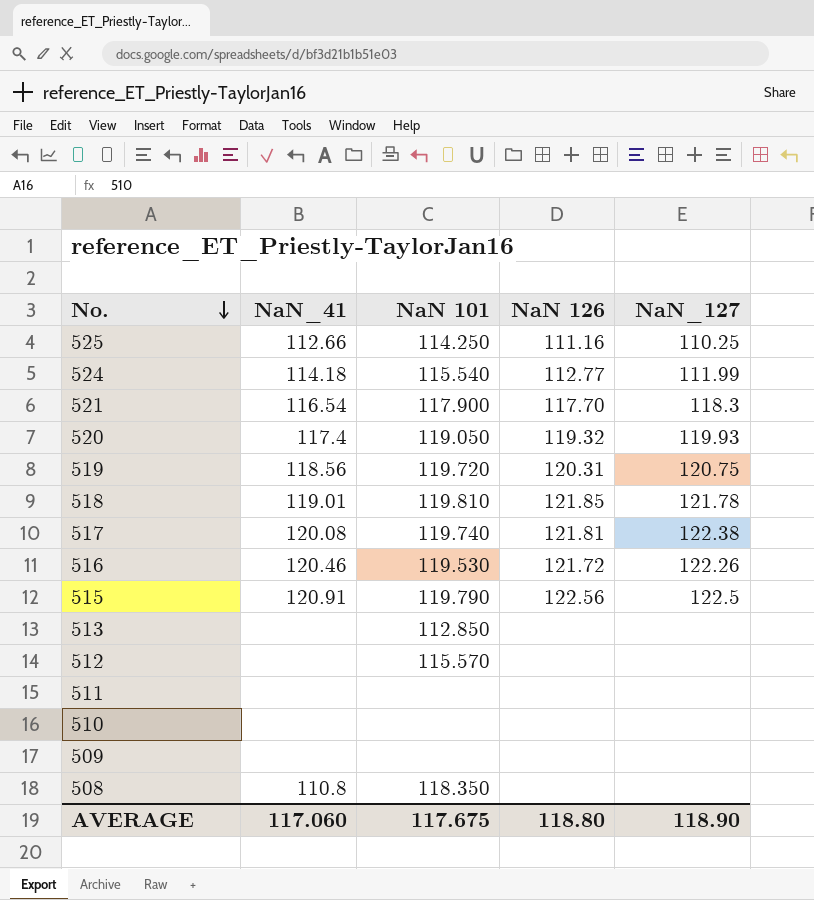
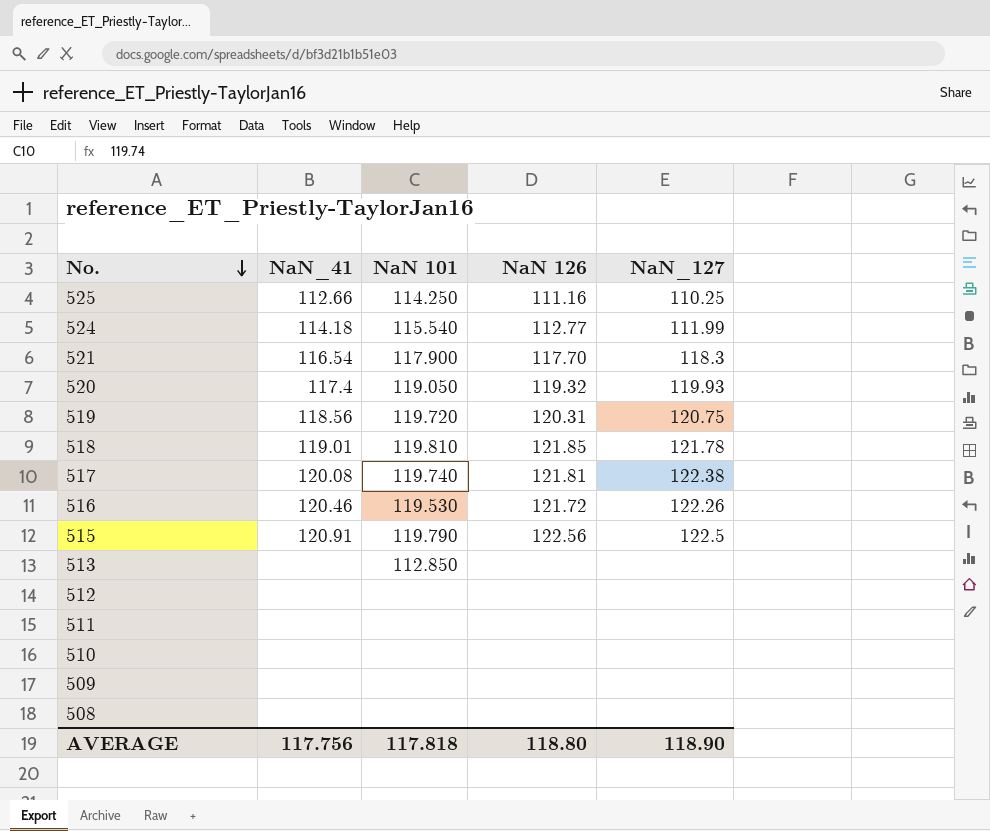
512 | NaN 101: 115.570 -> none
508 | NaN_41: 110.8 -> none
508 | NaN 101: 118.350 -> none
AVERAGE | NaN_41: 117.060 -> 117.756
AVERAGE | NaN 101: 117.675 -> 117.818

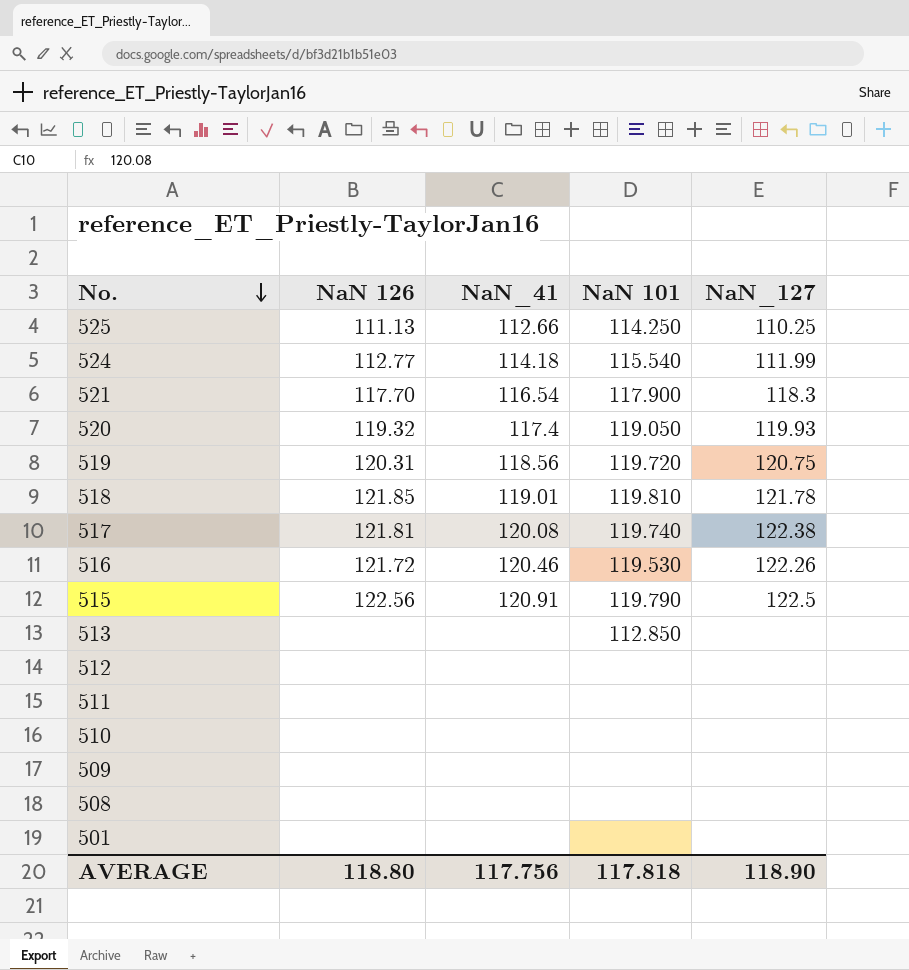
column NaN 126 | position: 4 -> 2
525 | NaN 126: 111.16 -> 111.13
row 501: none -> none | none | none | none

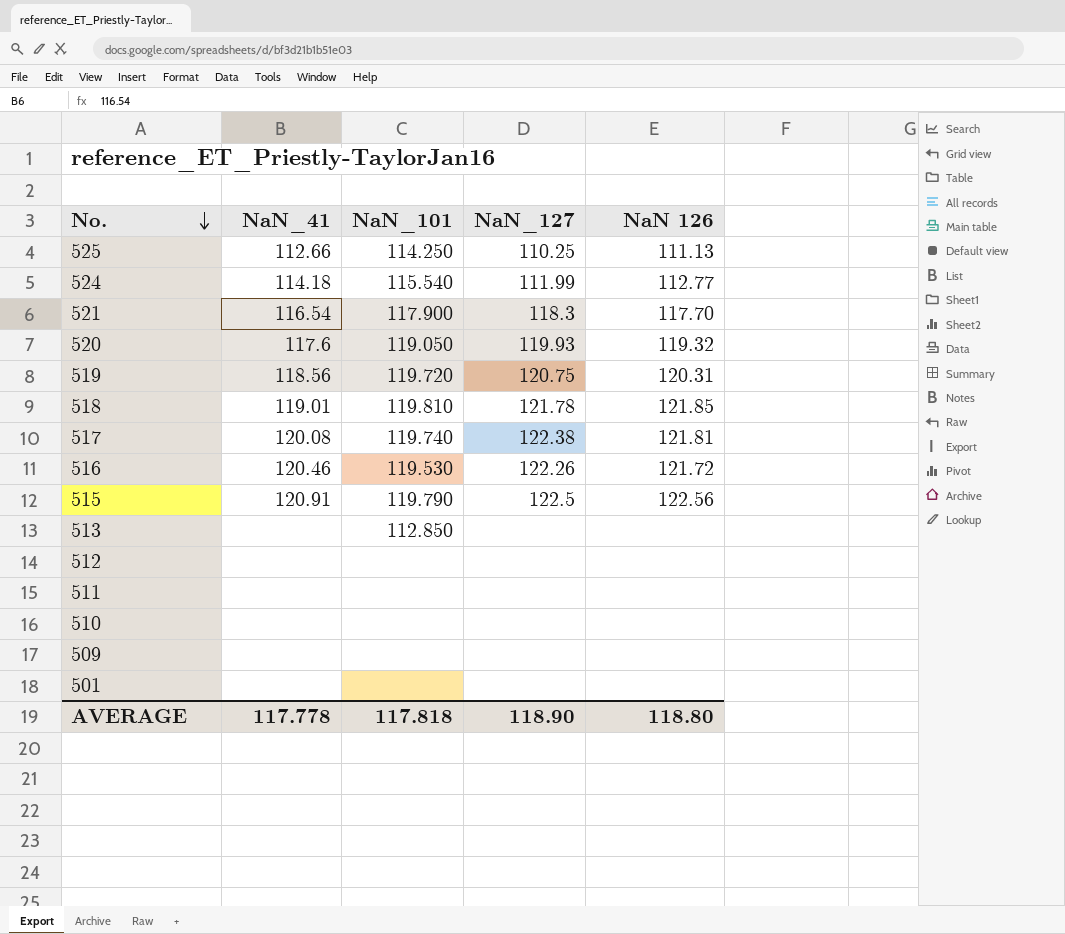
column name: NaN 101 -> NaN_101
column NaN 126 | position: 2 -> 5
row 508: none | none | none | none -> none
520 | NaN_41: 117.4 -> 117.6
AVERAGE | NaN_41: 117.756 -> 117.778

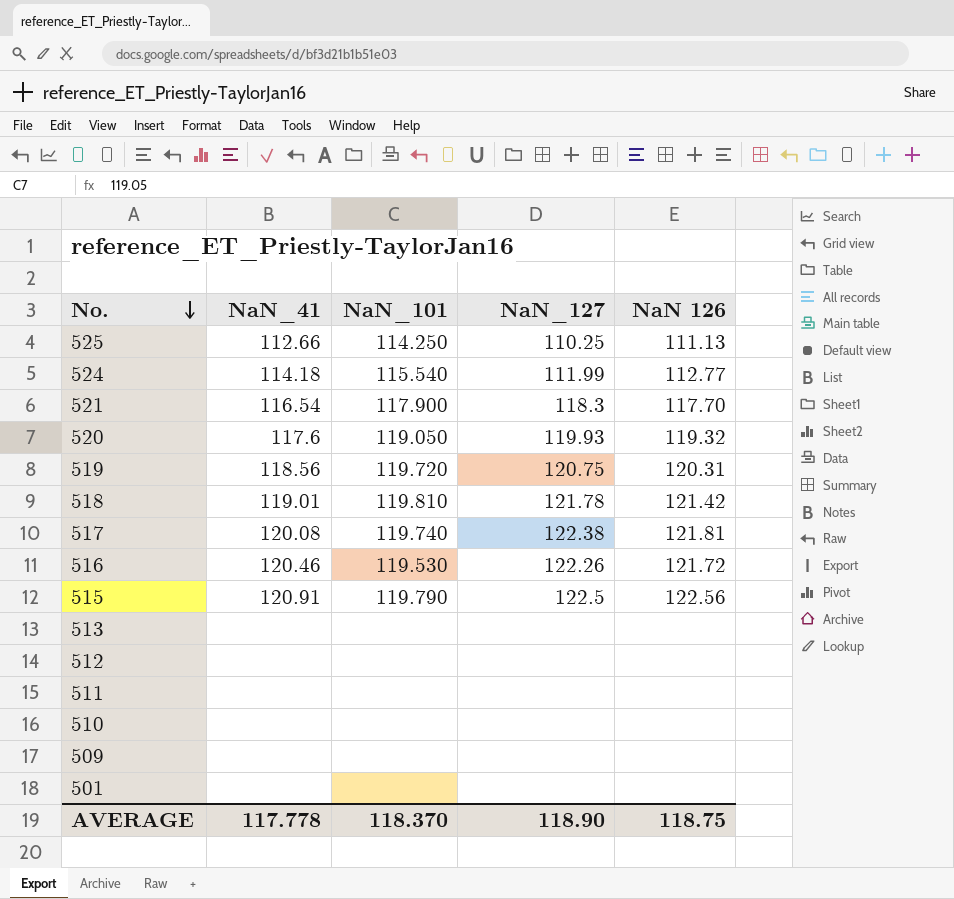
518 | NaN 126: 121.85 -> 121.42
513 | NaN_101: 112.850 -> none
AVERAGE | NaN_101: 117.818 -> 118.370
AVERAGE | NaN 126: 118.80 -> 118.75

